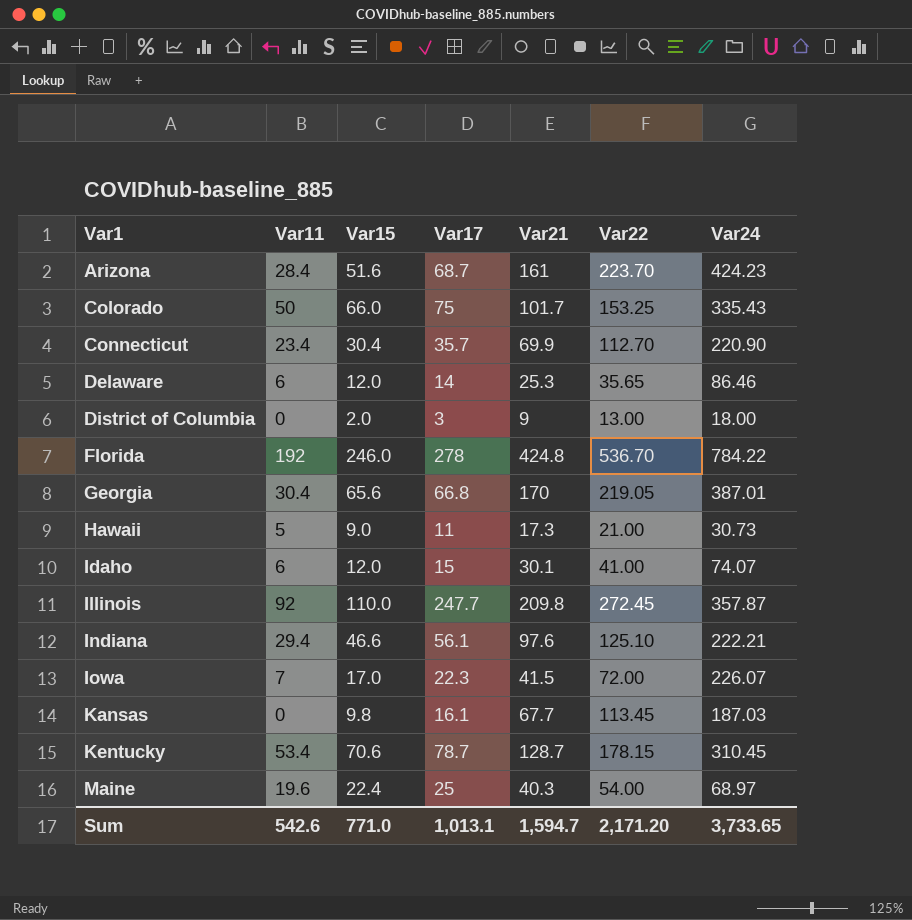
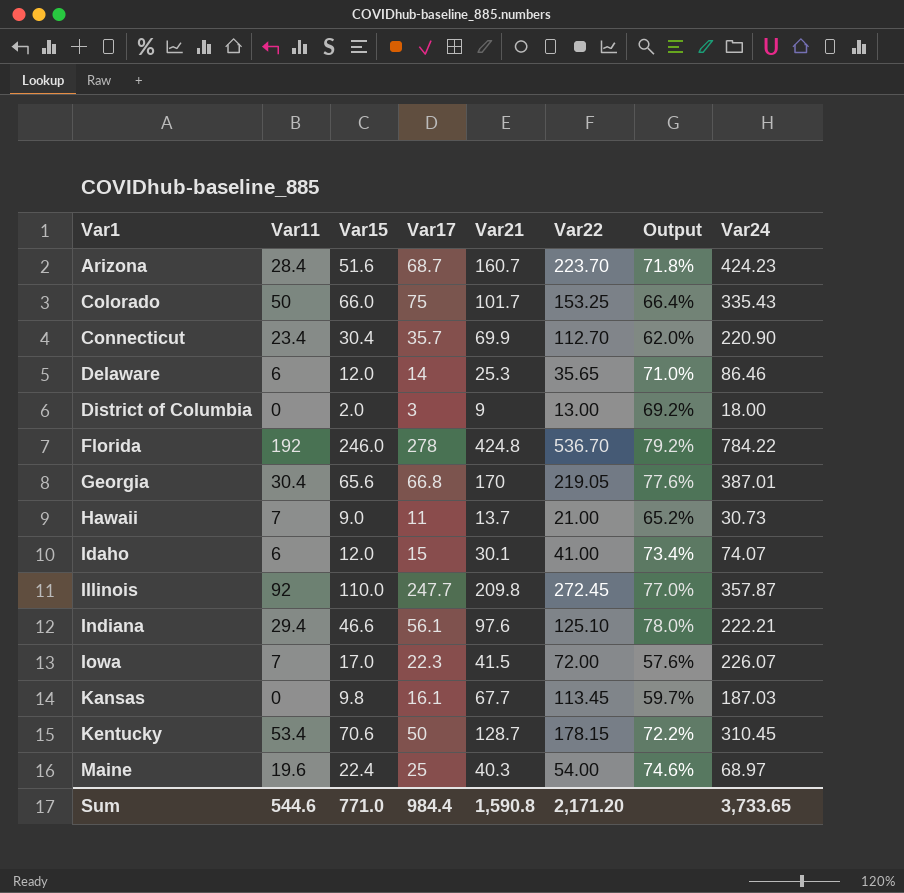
column Output | formula: none -> [Var21] / [Var22]
Arizona | Var21: 161 -> 160.7
Hawaii | Var11: 5 -> 7
Hawaii | Var21: 17.3 -> 13.7
Kentucky | Var17: 78.7 -> 50
Sum | Var11: 542.6 -> 544.6
Sum | Var17: 1,013.1 -> 984.4
Sum | Var21: 1,594.7 -> 1,590.8

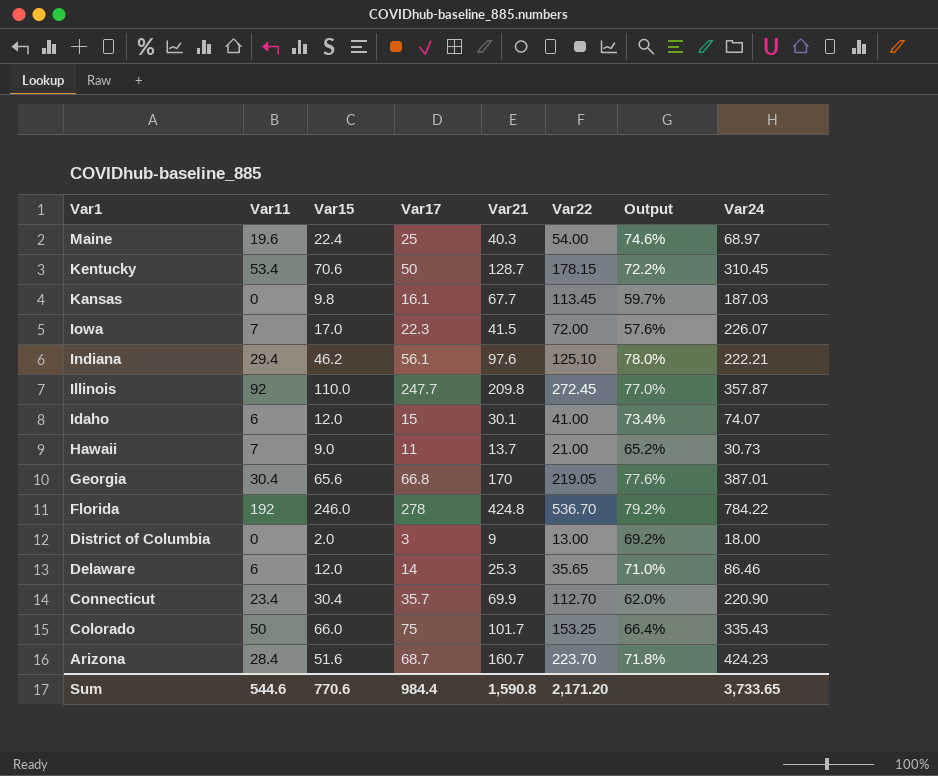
row order: Var1 ascending -> Var1 descending
Indiana | Var15: 46.6 -> 46.2
Sum | Var15: 771.0 -> 770.6

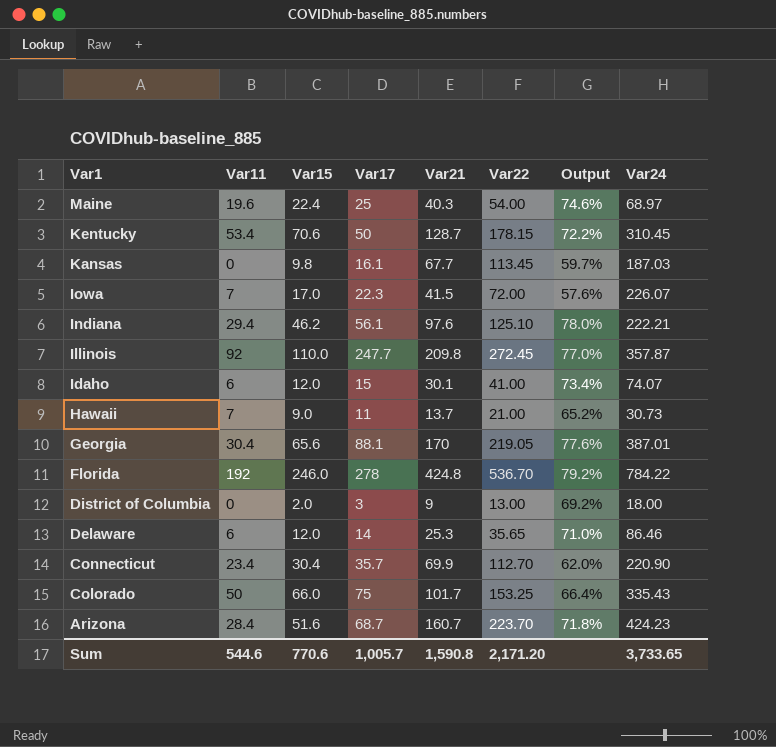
Georgia | Var17: 66.8 -> 88.1
Sum | Var17: 984.4 -> 1,005.7

